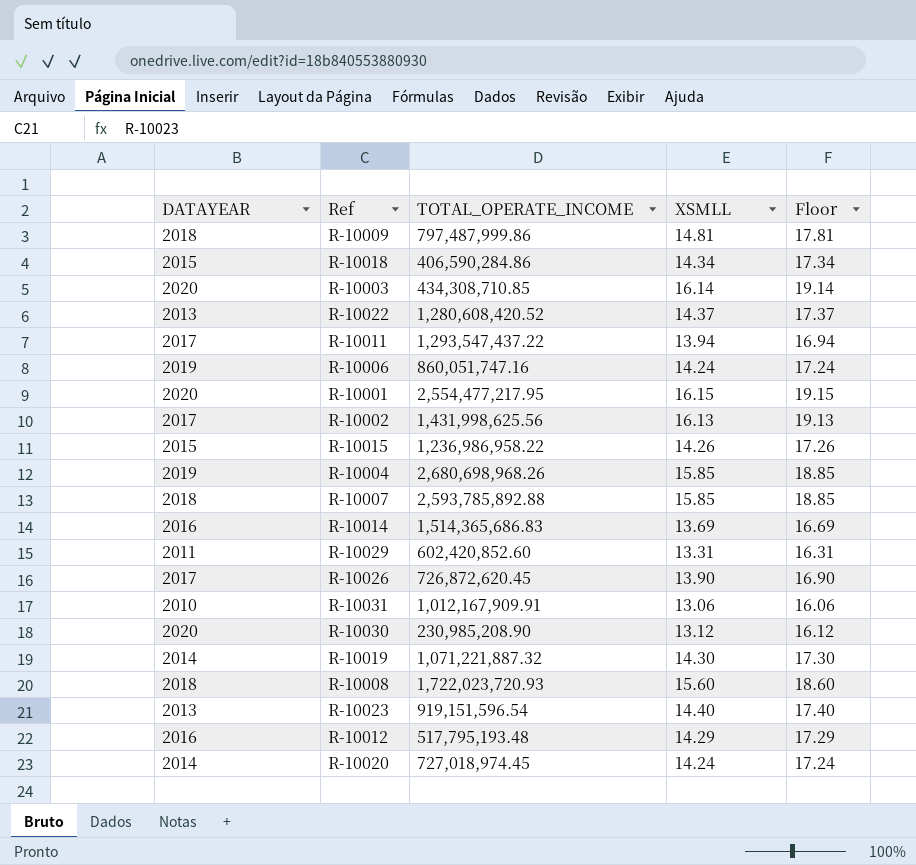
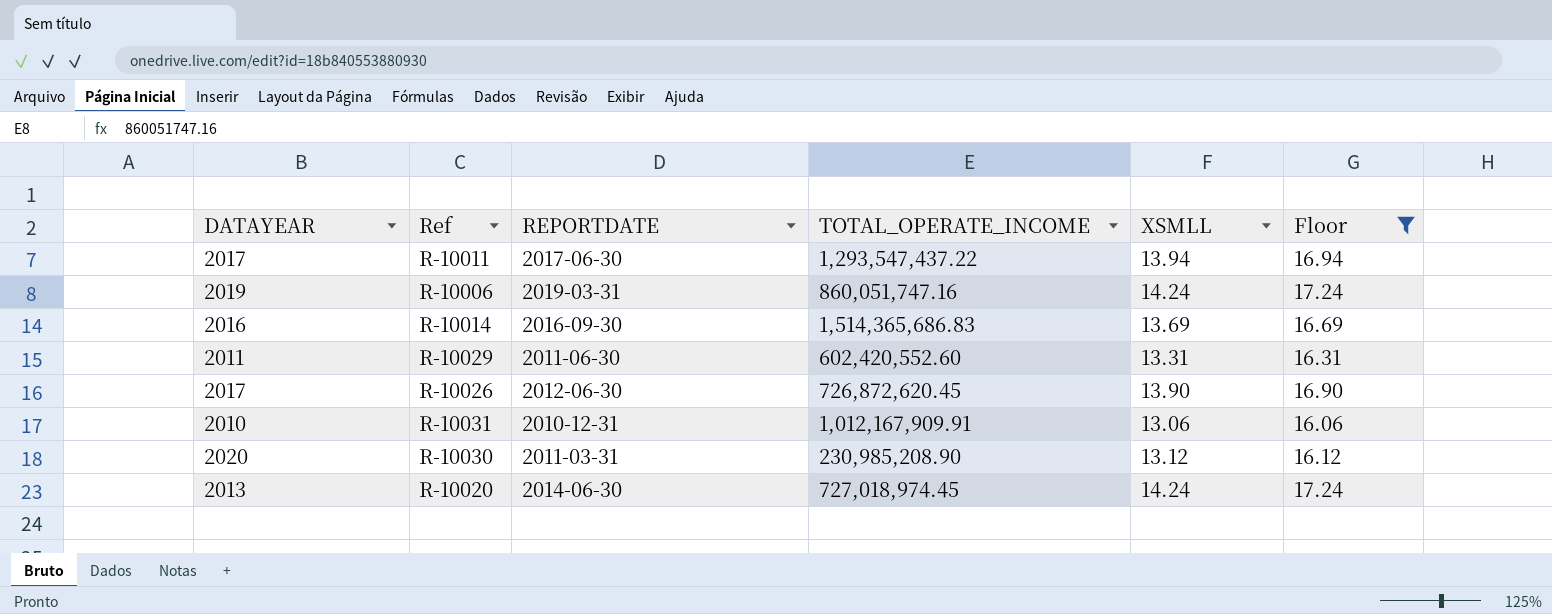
filter: none -> Floor <= 17.24
column REPORTDATE | position: none -> 3
R-10029 | TOTAL_OPERATE_INCOME: 602,420,852.60 -> 602,420,552.60
R-10020 | DATAYEAR: 2014 -> 2013

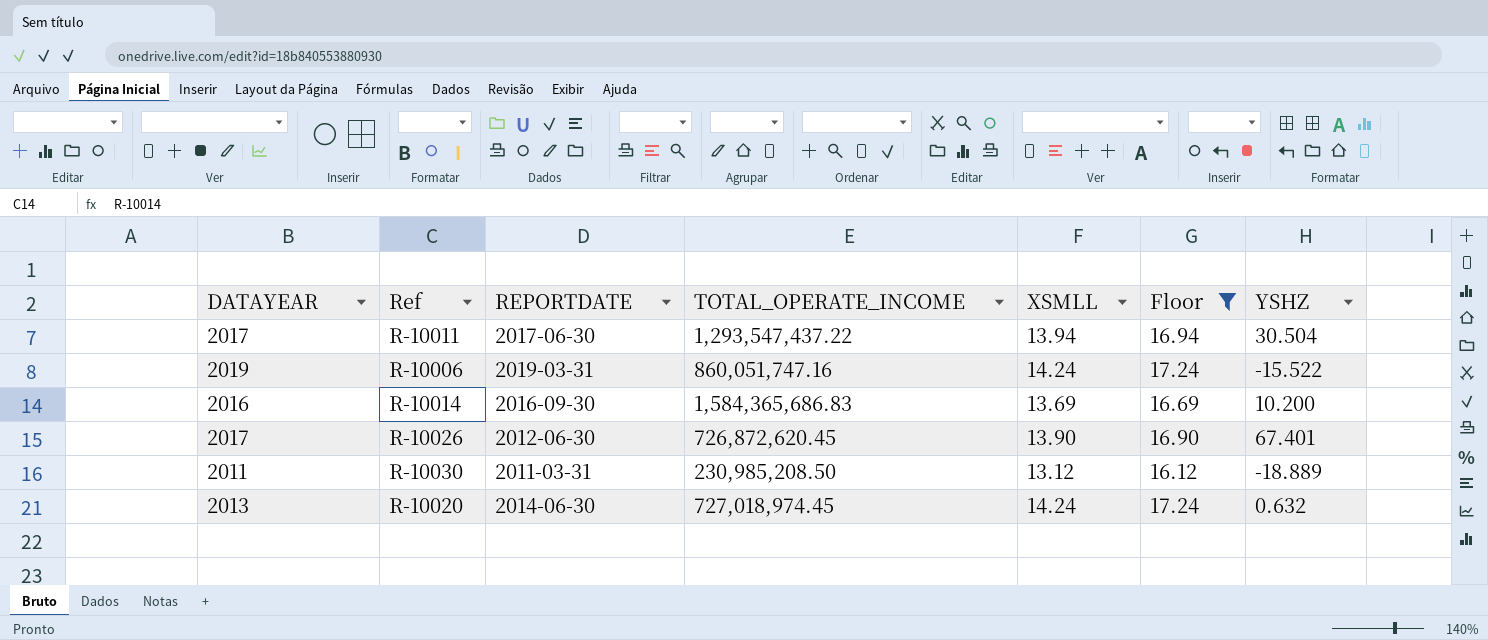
column YSHZ | position: none -> 7
row R-10029: 2011 | 2011-06-30 | 602,420,552.60 | 13.31 | 16.31 -> none
row R-10031: 2010 | 2010-12-31 | 1,012,167,909.91 | 13.06 | 16.06 -> none
R-10014 | TOTAL_OPERATE_INCOME: 1,514,365,686.83 -> 1,584,365,686.83
R-10030 | DATAYEAR: 2020 -> 2011
R-10030 | TOTAL_OPERATE_INCOME: 230,985,208.90 -> 230,985,208.50

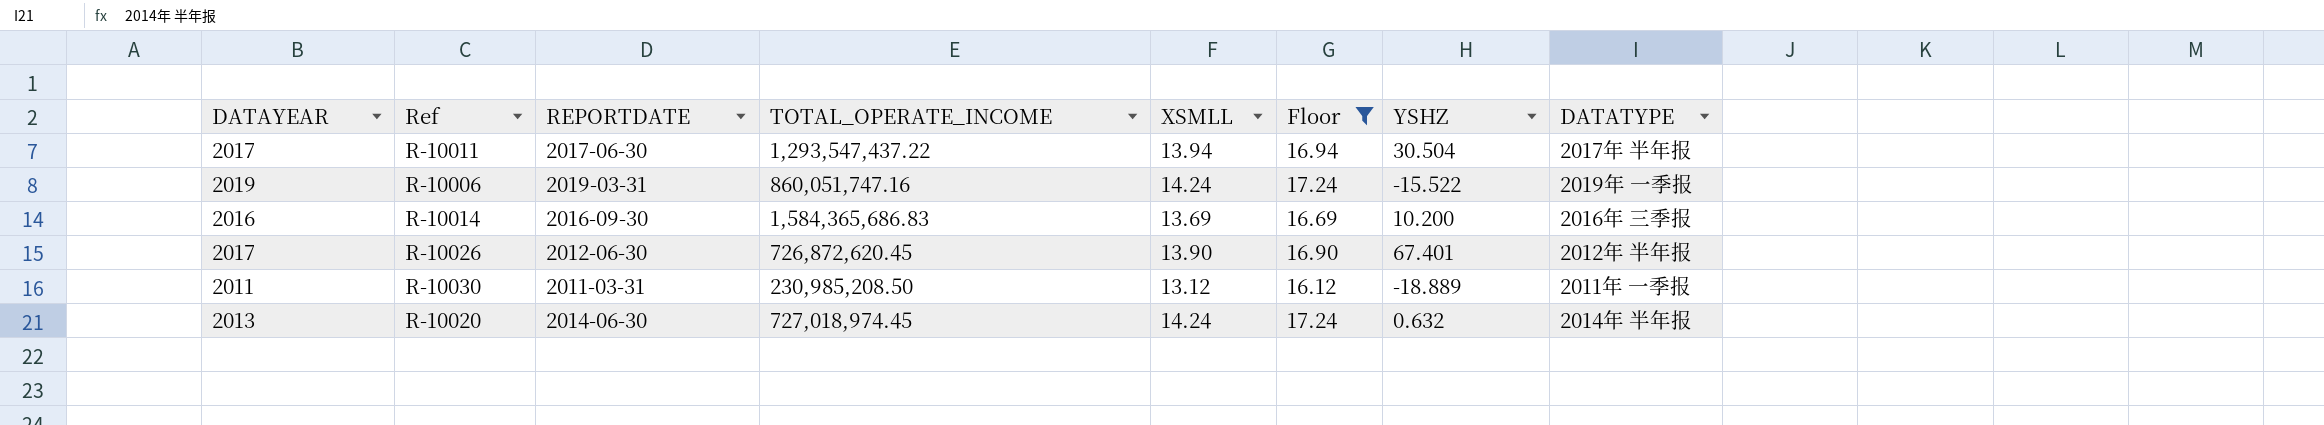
column DATATYPE | position: none -> 8

